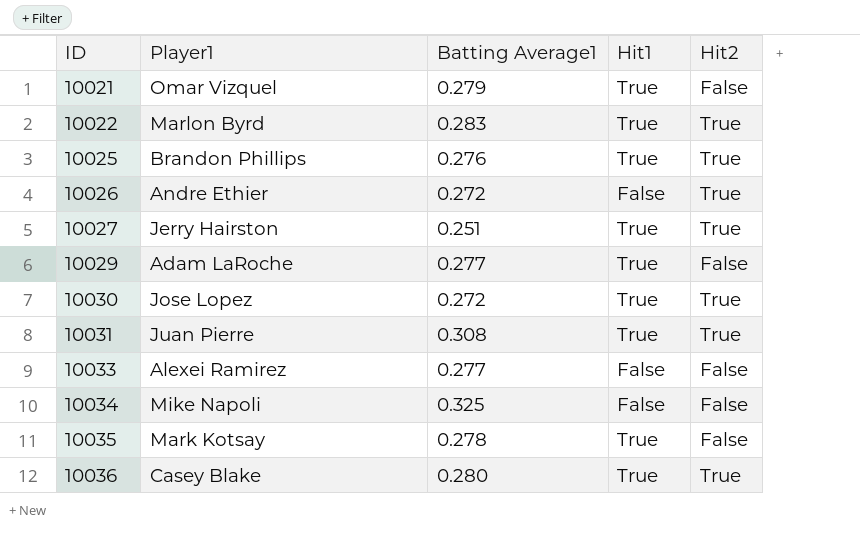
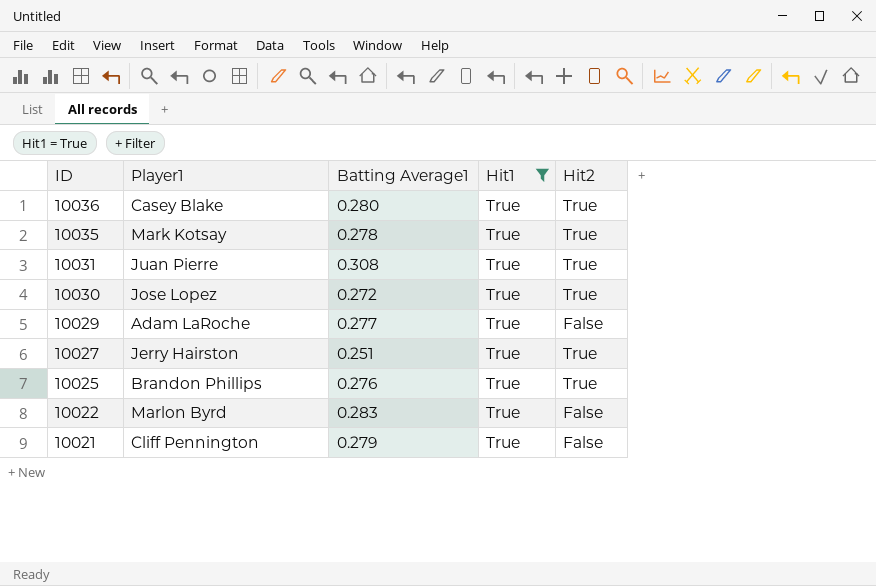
filter: none -> Hit1 = True
row order: ID ascending -> ID descending
10035 | Hit2: False -> True
10022 | Hit2: True -> False
10021 | Player1: Omar Vizquel -> Cliff Pennington

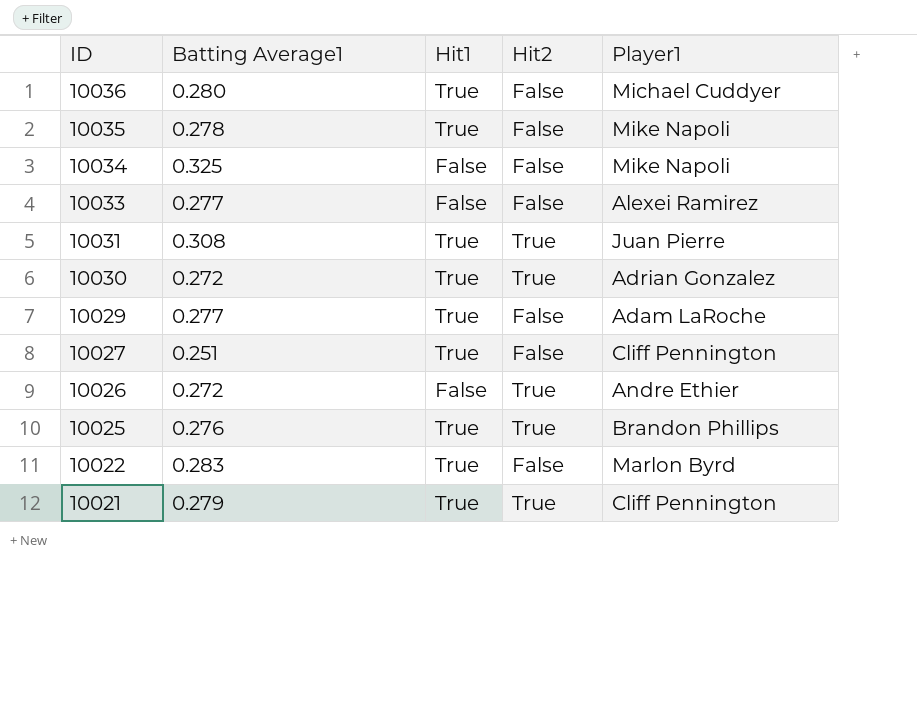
filter: Hit1 = True -> none
column Player1 | position: 2 -> 5
10036 | Hit2: True -> False
10036 | Player1: Casey Blake -> Michael Cuddyer
10035 | Hit2: True -> False
10035 | Player1: Mark Kotsay -> Mike Napoli
10030 | Player1: Jose Lopez -> Adrian Gonzalez
10027 | Hit2: True -> False
10027 | Player1: Jerry Hairston -> Cliff Pennington
10021 | Hit2: False -> True

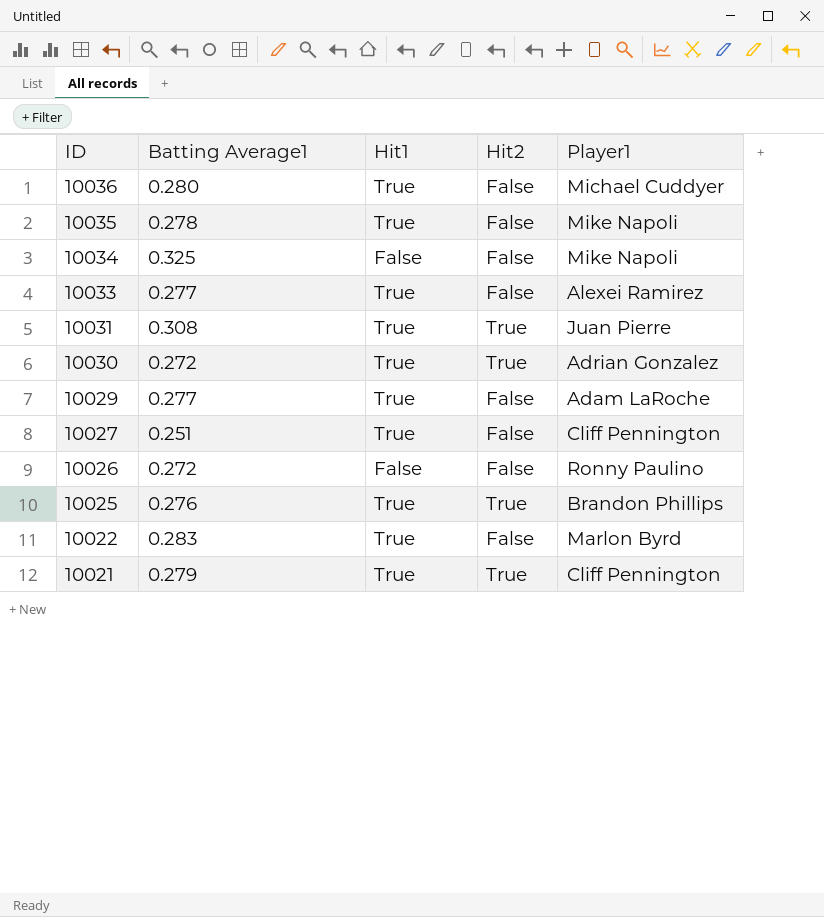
10033 | Hit1: False -> True
10026 | Hit2: True -> False
10026 | Player1: Andre Ethier -> Ronny Paulino

